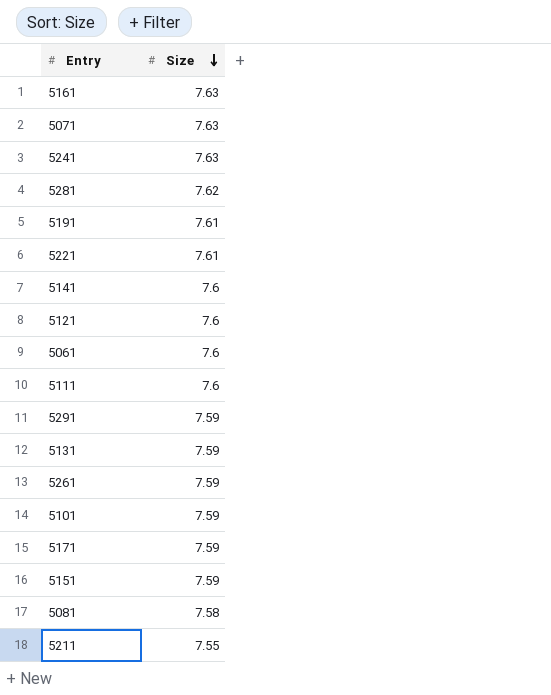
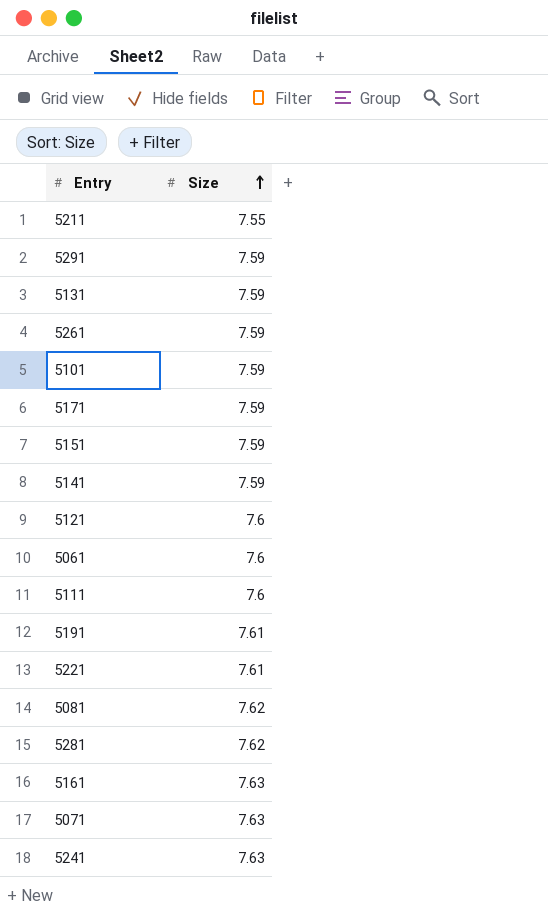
row order: Size descending -> Size ascending
5141 | Size: 7.6 -> 7.59
5081 | Size: 7.58 -> 7.62

